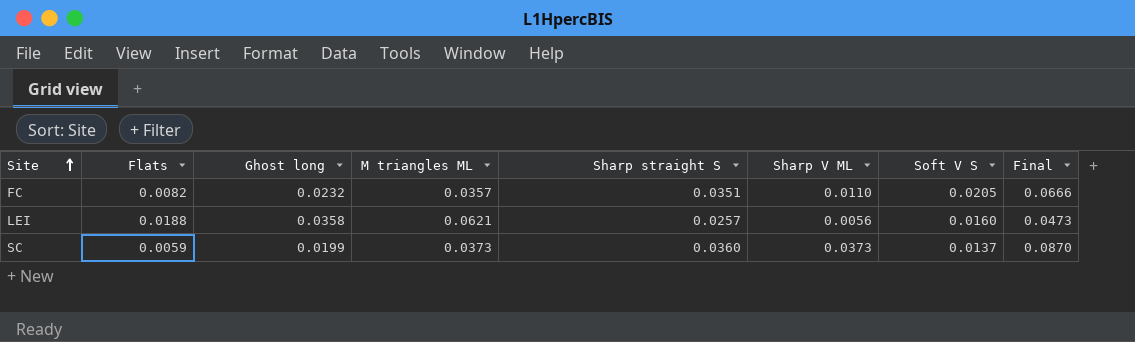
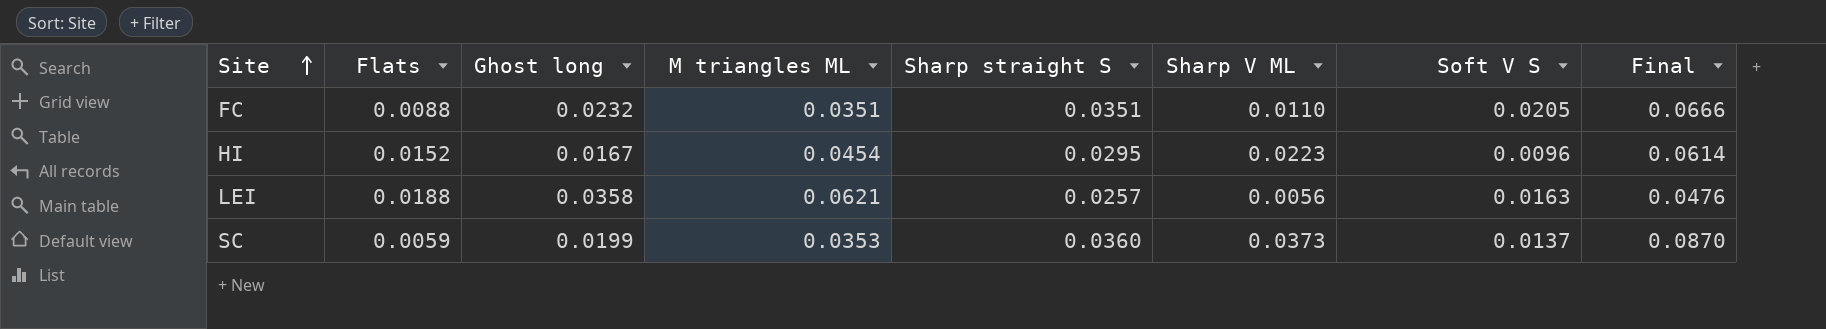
FC | Flats: 0.0082 -> 0.0088
FC | M triangles ML: 0.0357 -> 0.0351
row HI: none -> 0.0152 | 0.0167 | 0.0454 | 0.0295 | 0.0223 | 0.0096 | 0.0614
LEI | Soft V S: 0.0160 -> 0.0163
LEI | Final: 0.0473 -> 0.0476
SC | M triangles ML: 0.0373 -> 0.0353

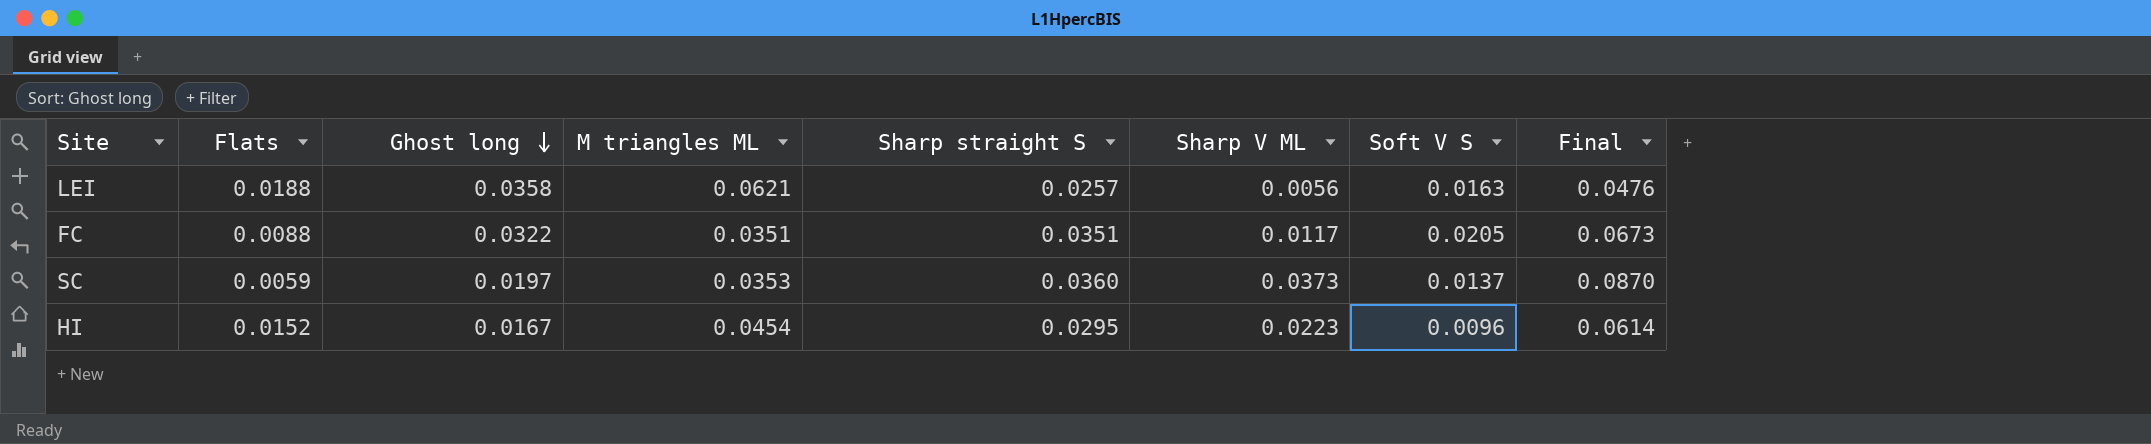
row order: Site ascending -> Ghost long descending
FC | Ghost long: 0.0232 -> 0.0322
FC | Sharp V ML: 0.0110 -> 0.0117
FC | Final: 0.0666 -> 0.0673
SC | Ghost long: 0.0199 -> 0.0197

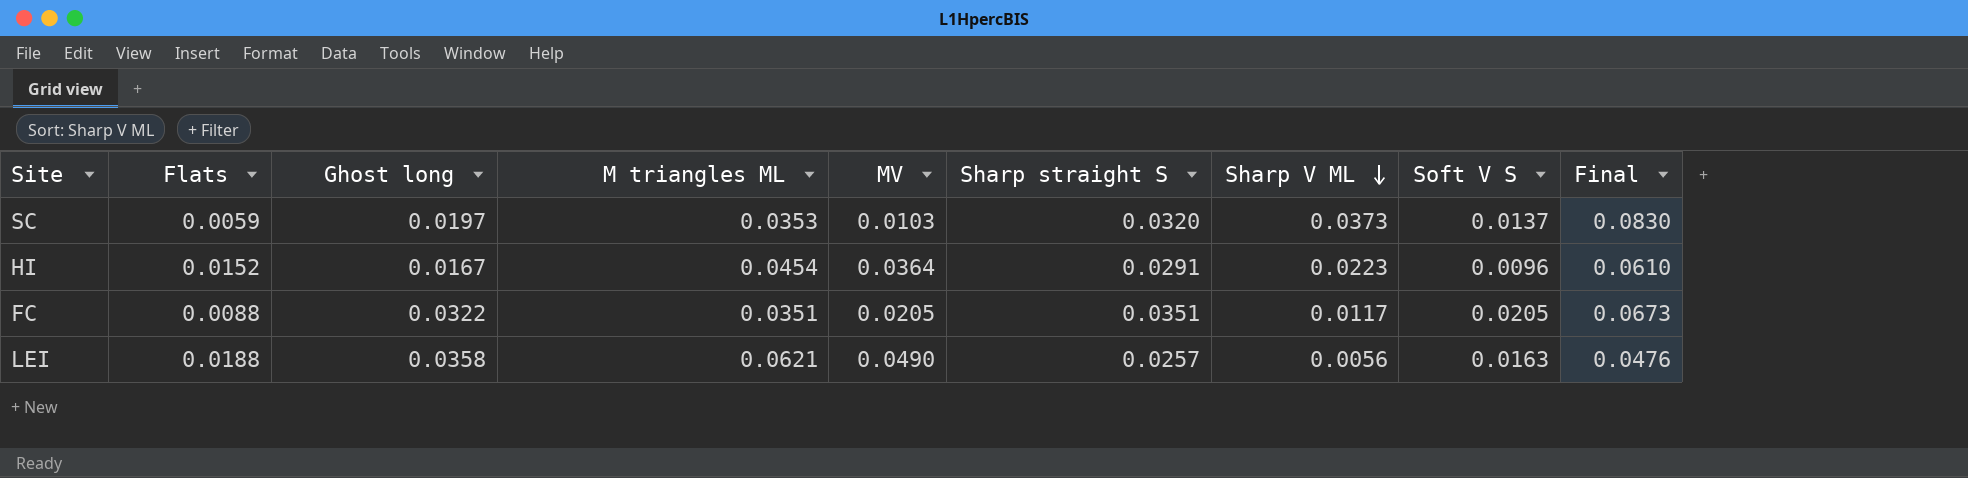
row order: Ghost long descending -> Sharp V ML descending
column MV | position: none -> 5
SC | Sharp straight S: 0.0360 -> 0.0320
SC | Final: 0.0870 -> 0.0830
HI | Sharp straight S: 0.0295 -> 0.0291
HI | Final: 0.0614 -> 0.0610

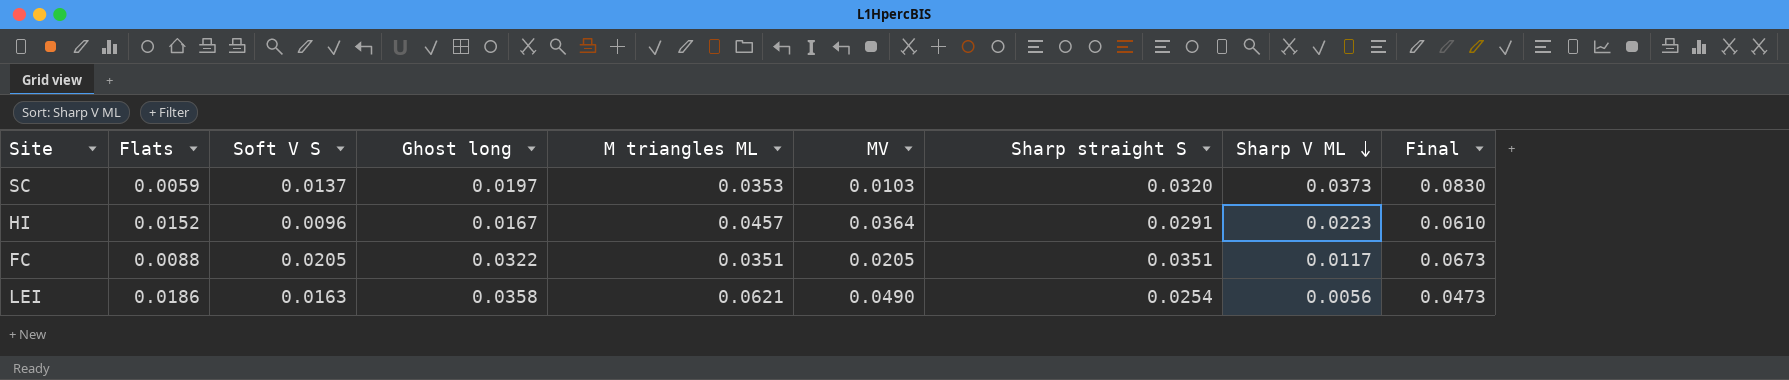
column Soft V S | position: 8 -> 3
HI | M triangles ML: 0.0454 -> 0.0457
LEI | Flats: 0.0188 -> 0.0186
LEI | Sharp straight S: 0.0257 -> 0.0254
LEI | Final: 0.0476 -> 0.0473

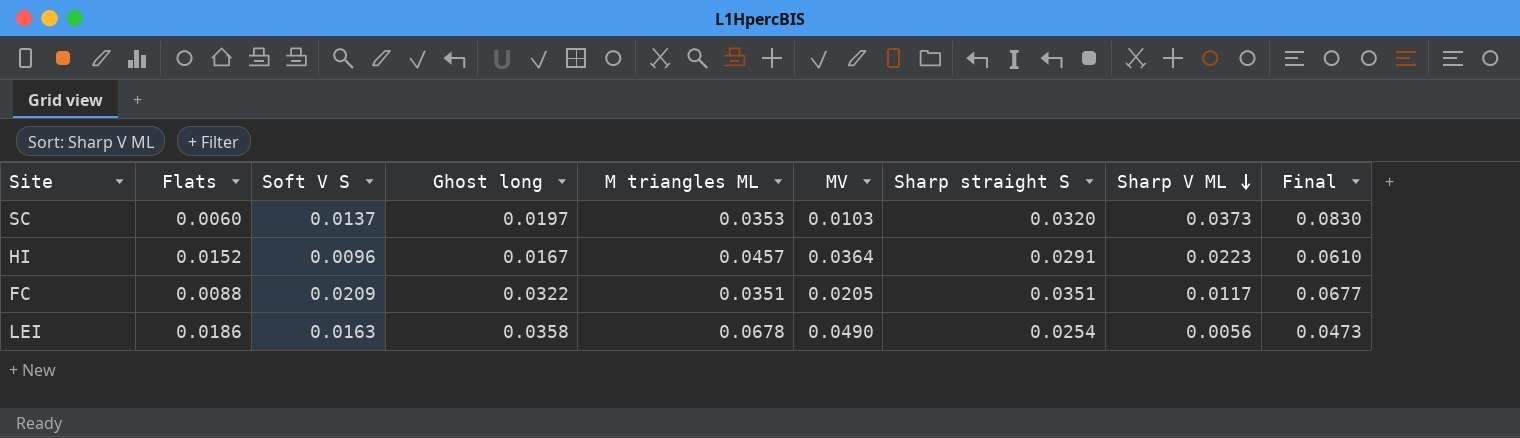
SC | Flats: 0.0059 -> 0.0060
FC | Soft V S: 0.0205 -> 0.0209
FC | Final: 0.0673 -> 0.0677
LEI | M triangles ML: 0.0621 -> 0.0678

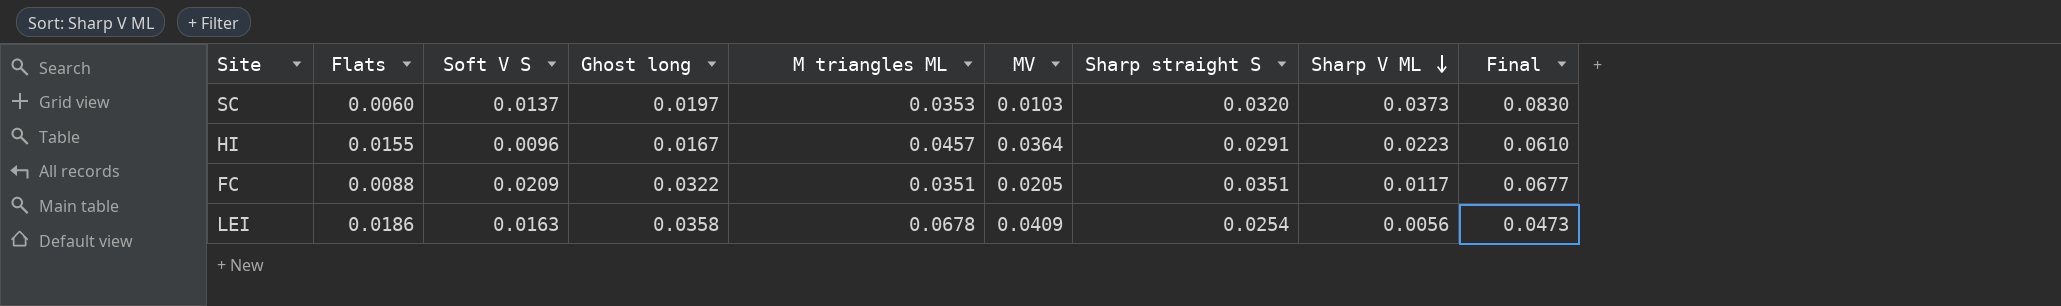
HI | Flats: 0.0152 -> 0.0155
LEI | MV: 0.0490 -> 0.0409

